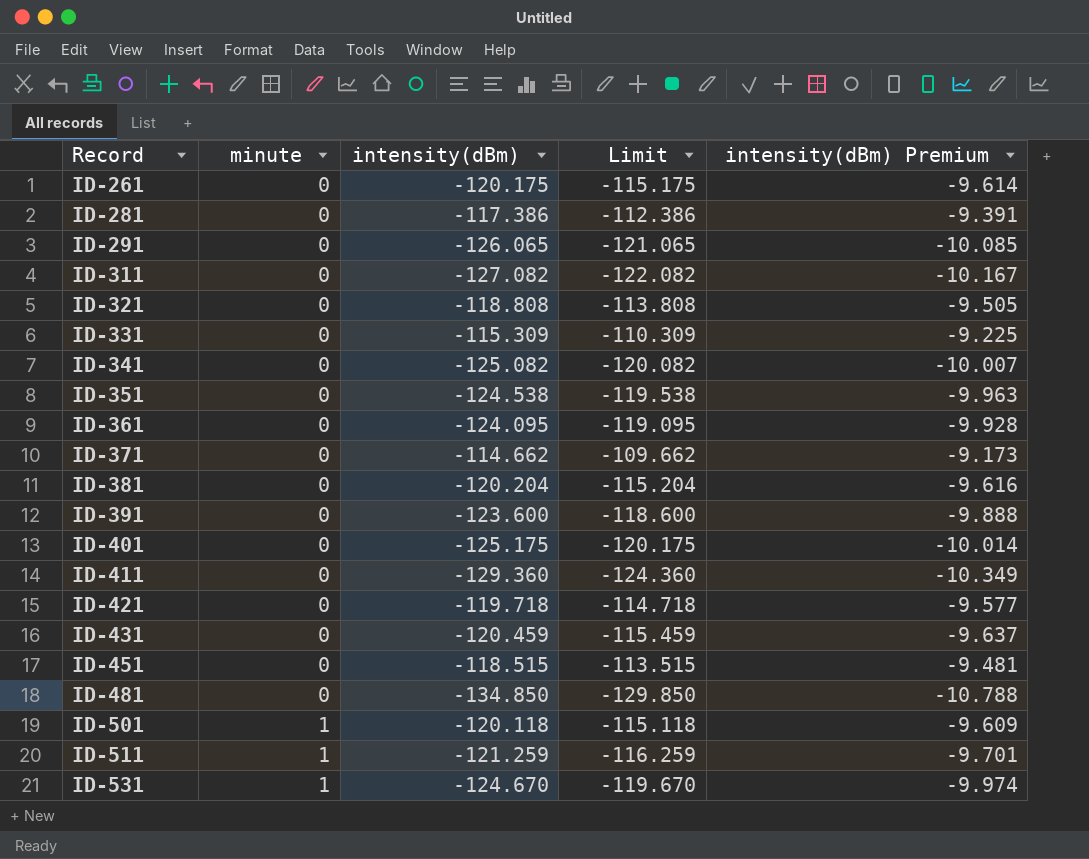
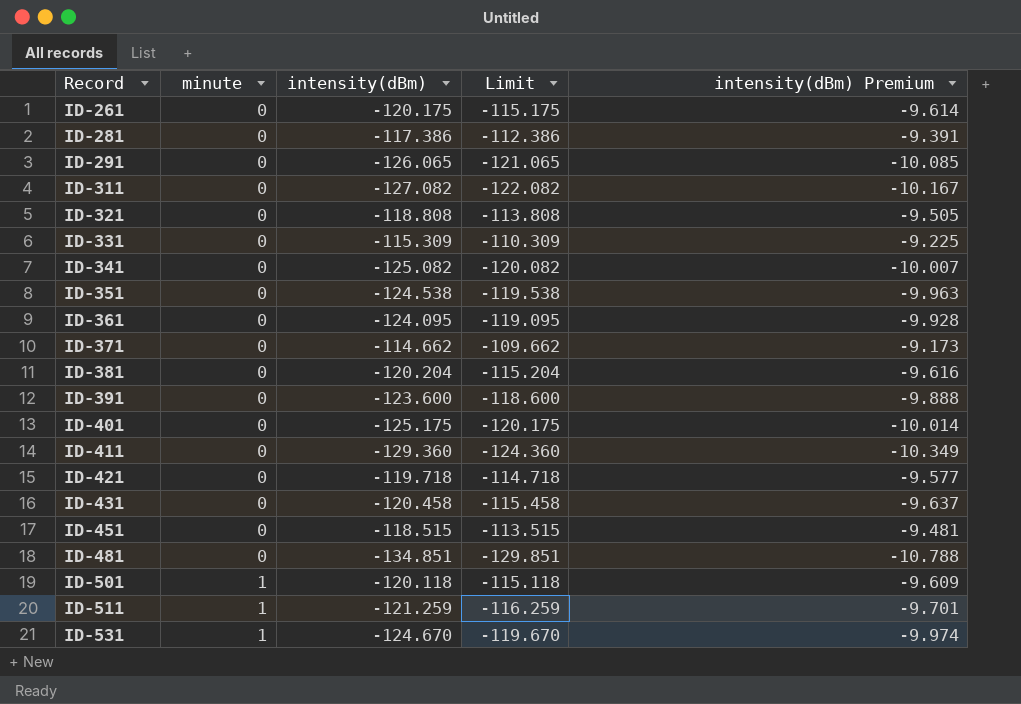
ID-431 | intensity(dBm): -120.459 -> -120.458
ID-431 | Limit: -115.459 -> -115.458
ID-481 | intensity(dBm): -134.850 -> -134.851
ID-481 | Limit: -129.850 -> -129.851

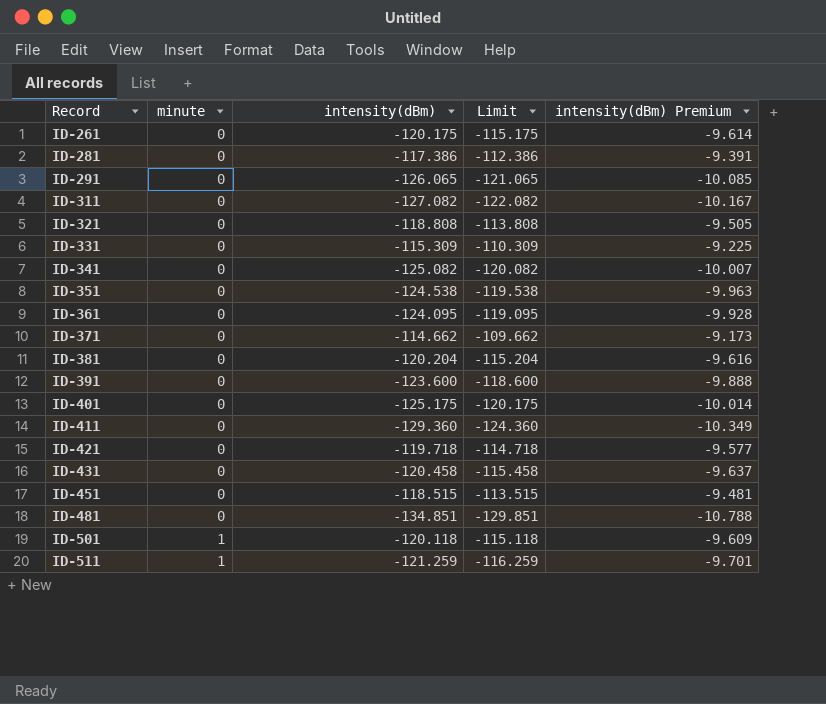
row ID-531: 1 | -124.670 | -119.670 | -9.974 -> none

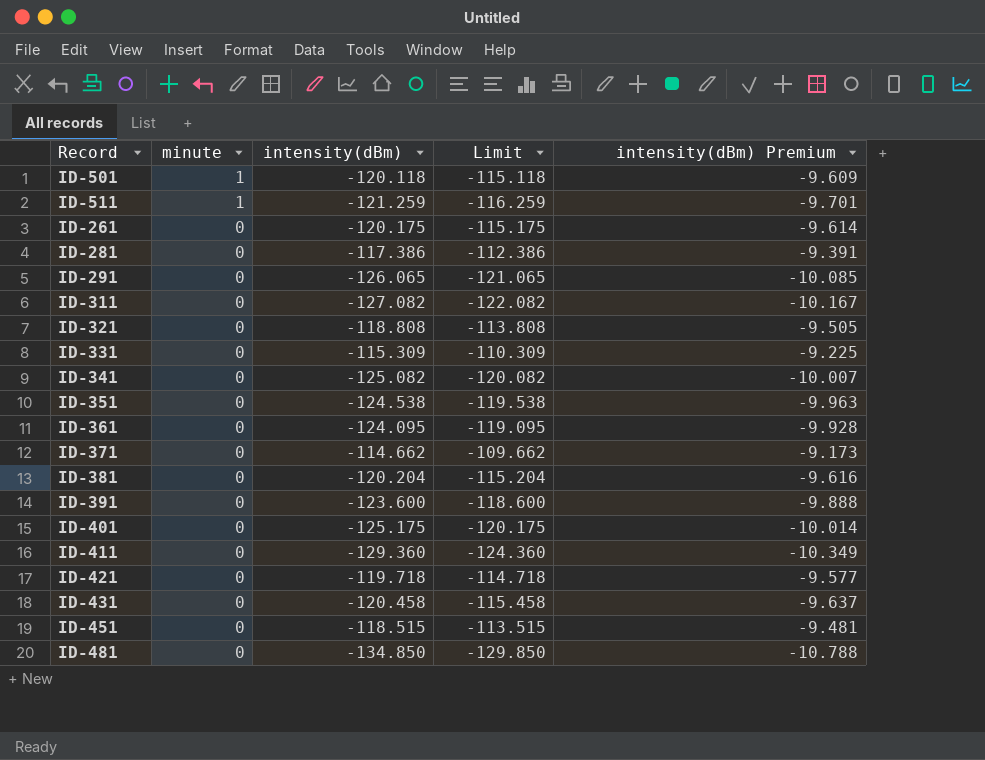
row order: Record ascending -> minute descending
ID-481 | intensity(dBm): -134.851 -> -134.850
ID-481 | Limit: -129.851 -> -129.850

